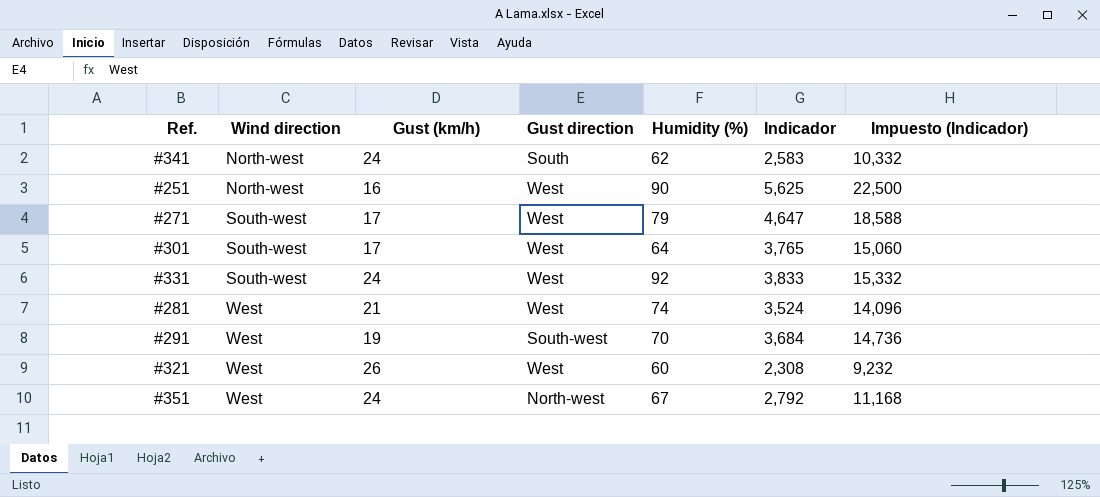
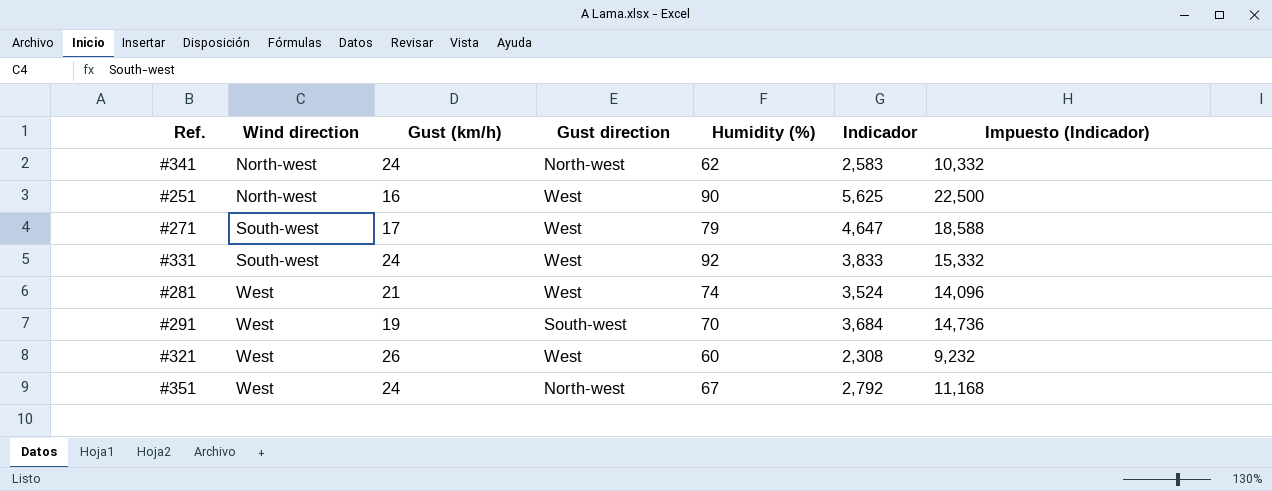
row #301: South-west | 17 | West | 64 | 3,765 | 15,060 -> none
#341 | Gust direction: South -> North-west

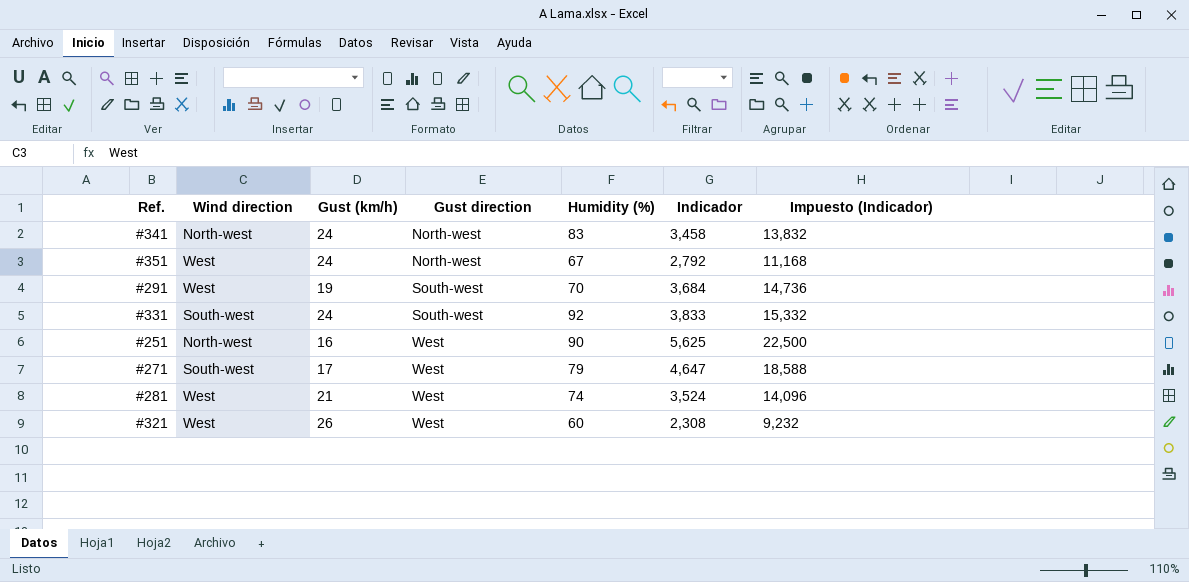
row order: Wind direction ascending -> Gust direction ascending
#341 | Humidity (%): 62 -> 83
#341 | Indicador: 2,583 -> 3,458
#341 | Impuesto (Indicador): 10,332 -> 13,832
#331 | Gust direction: West -> South-west

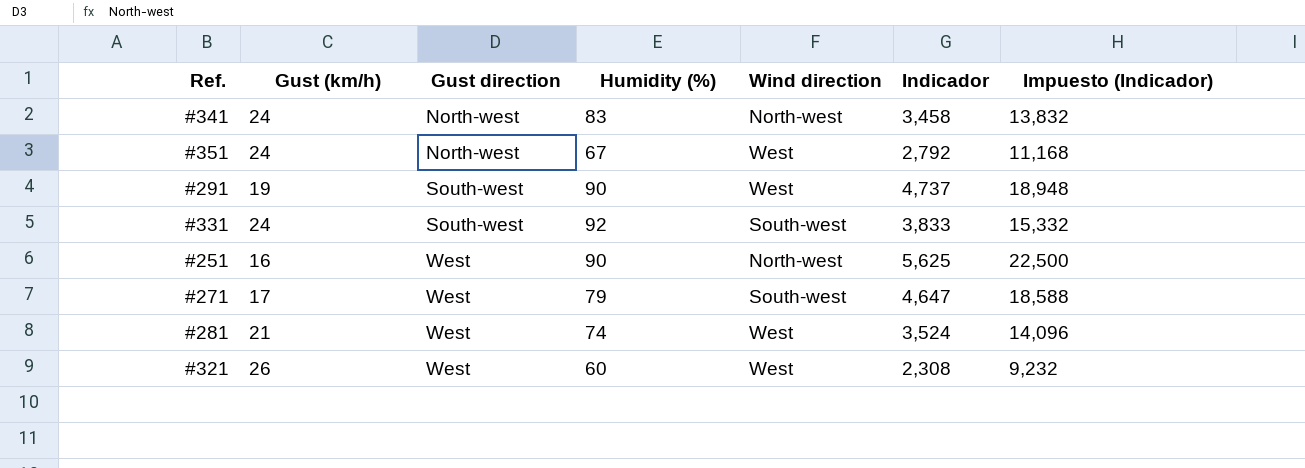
column Wind direction | position: 2 -> 5
#291 | Humidity (%): 70 -> 90
#291 | Indicador: 3,684 -> 4,737
#291 | Impuesto (Indicador): 14,736 -> 18,948

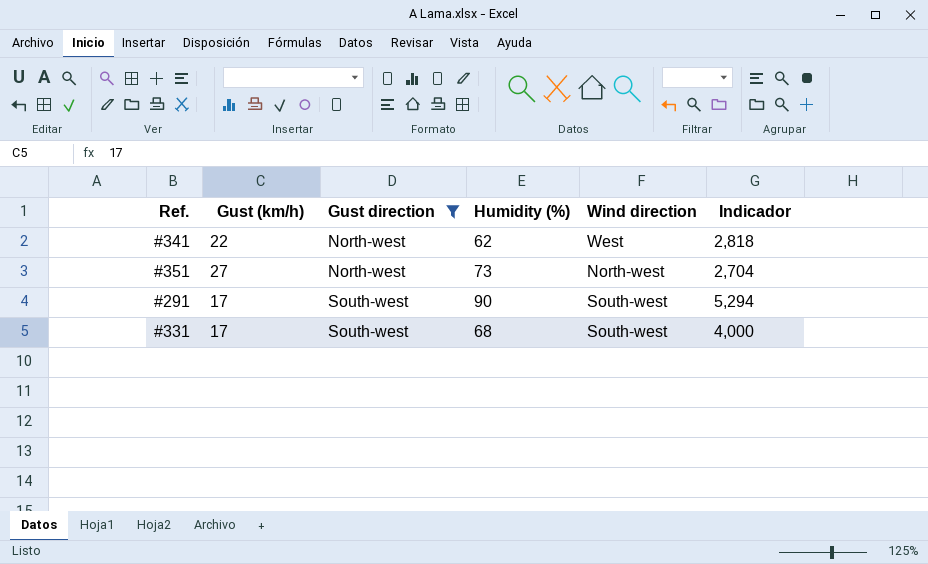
filter: none -> Gust direction != West
column Impuesto (Indicador) | formula: [Indicador] * 4 -> none
#341 | Gust (km/h): 24 -> 22
#341 | Humidity (%): 83 -> 62
#341 | Wind direction: North-west -> West
#341 | Indicador: 3,458 -> 2,818
#351 | Gust (km/h): 24 -> 27
#351 | Humidity (%): 67 -> 73
#351 | Wind direction: West -> North-west
#351 | Indicador: 2,792 -> 2,704
#291 | Gust (km/h): 19 -> 17
#291 | Wind direction: West -> South-west
#291 | Indicador: 4,737 -> 5,294
#331 | Gust (km/h): 24 -> 17
#331 | Humidity (%): 92 -> 68
#331 | Indicador: 3,833 -> 4,000

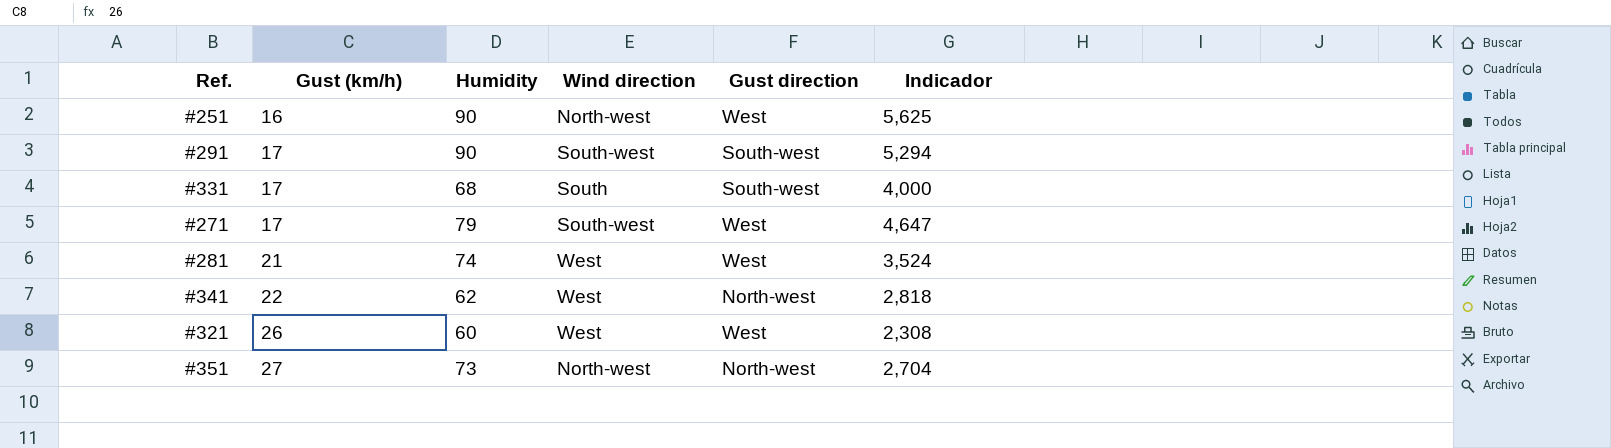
filter: Gust direction != West -> none
row order: Gust direction ascending -> Gust (km/h) ascending
column name: Humidity (%) -> Humidity
column Gust direction | position: 3 -> 5
#331 | Wind direction: South-west -> South

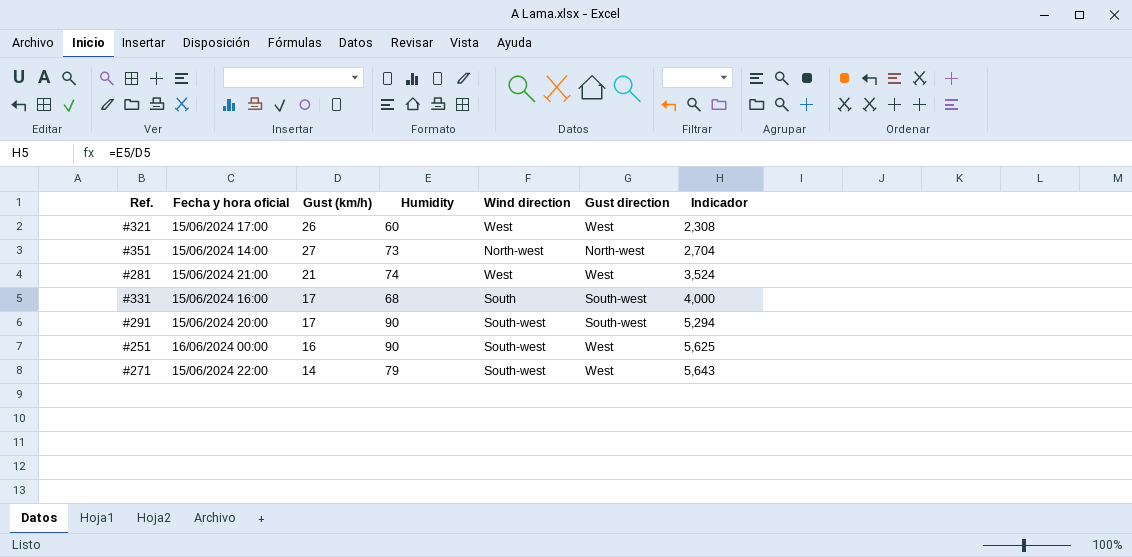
row order: Gust (km/h) ascending -> Indicador ascending
column Fecha y hora oficial | position: none -> 2
row #341: 22 | 62 | West | North-west | 2,818 -> none
#251 | Wind direction: North-west -> South-west
#271 | Gust (km/h): 17 -> 14
#271 | Indicador: 4,647 -> 5,643

